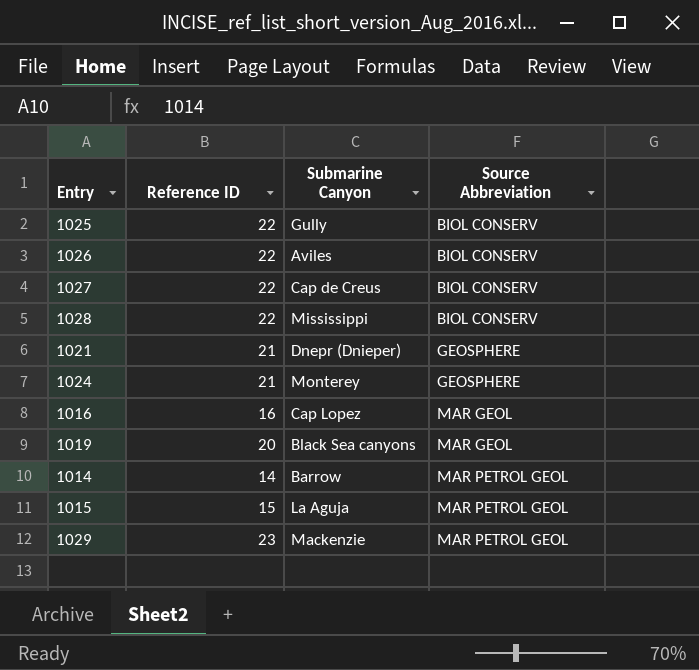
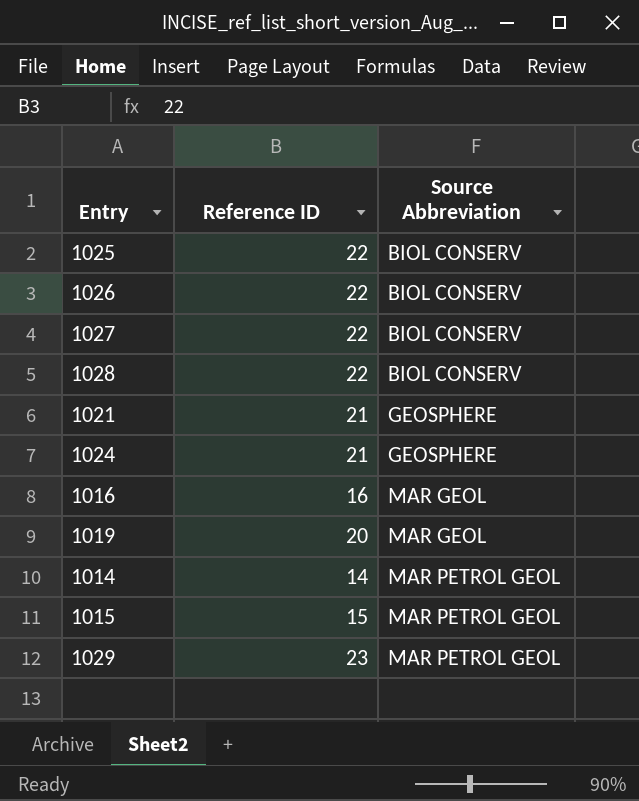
column Submarine Canyon | position: 3 -> none

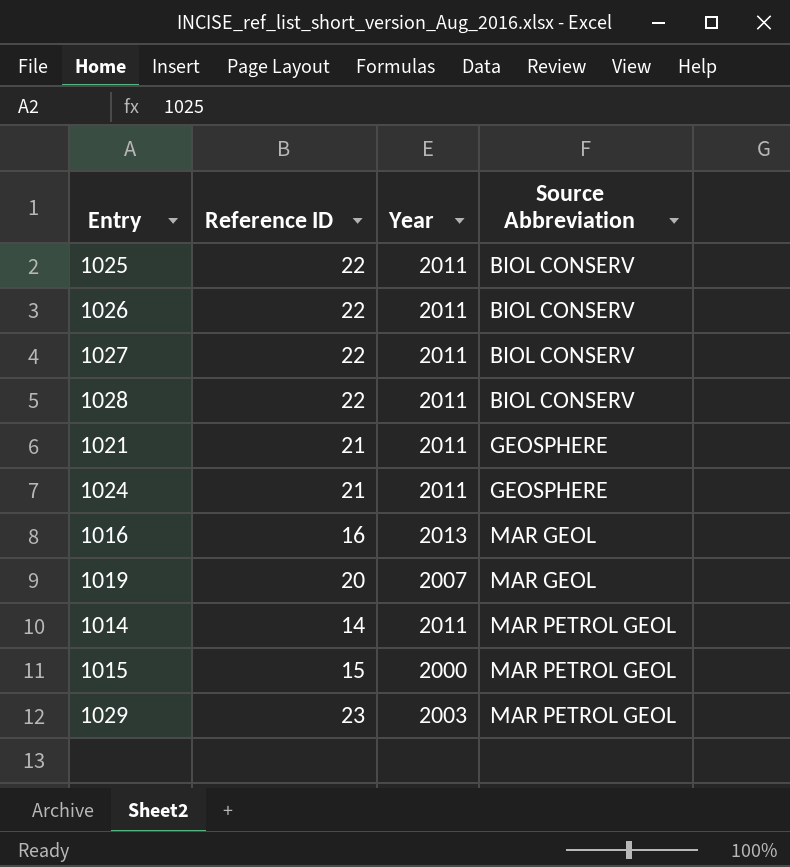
column Year | position: none -> 3

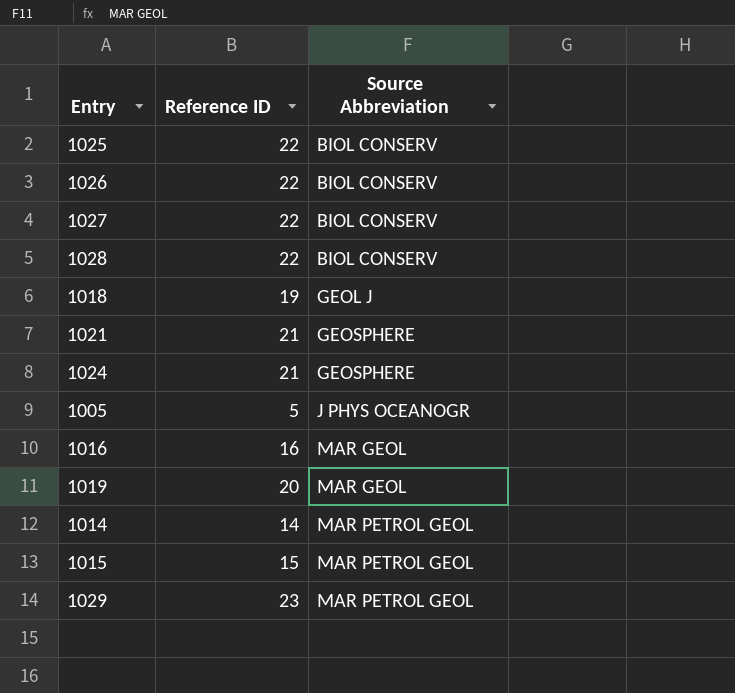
column Year | position: 3 -> none
row 1018: none -> 19 | GEOL J
row 1005: none -> 5 | J PHYS OCEANOGR

